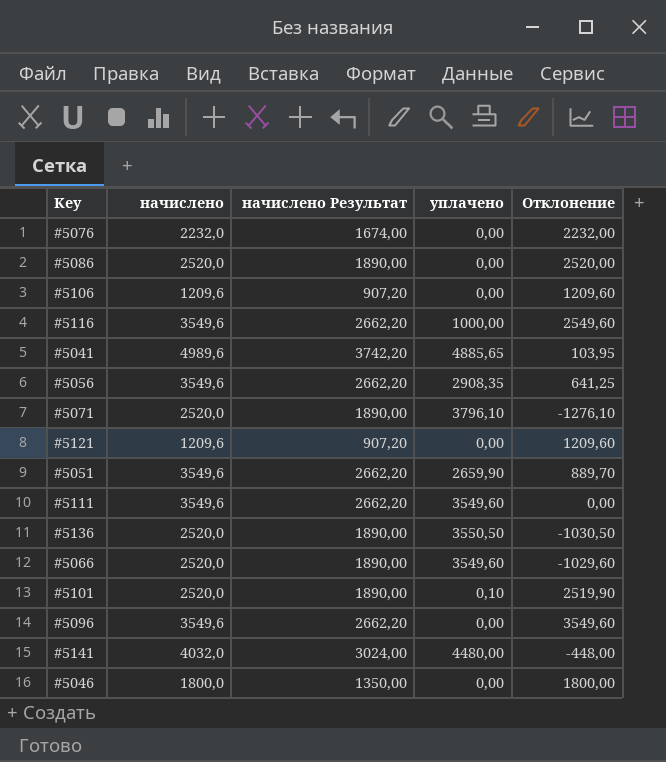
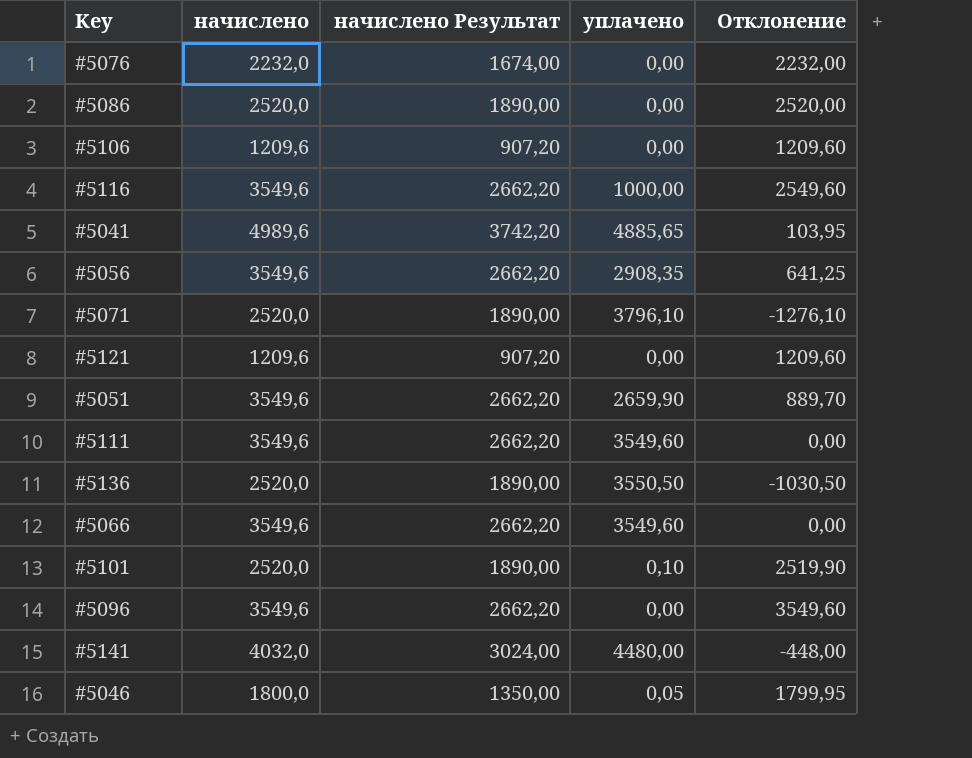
#5066 | начислено: 2520,0 -> 3549,6
#5066 | начислено Результат: 1890,00 -> 2662,20
#5066 | Отклонение: -1029,60 -> 0,00
#5046 | уплачено: 0,00 -> 0,05
#5046 | Отклонение: 1800,00 -> 1799,95

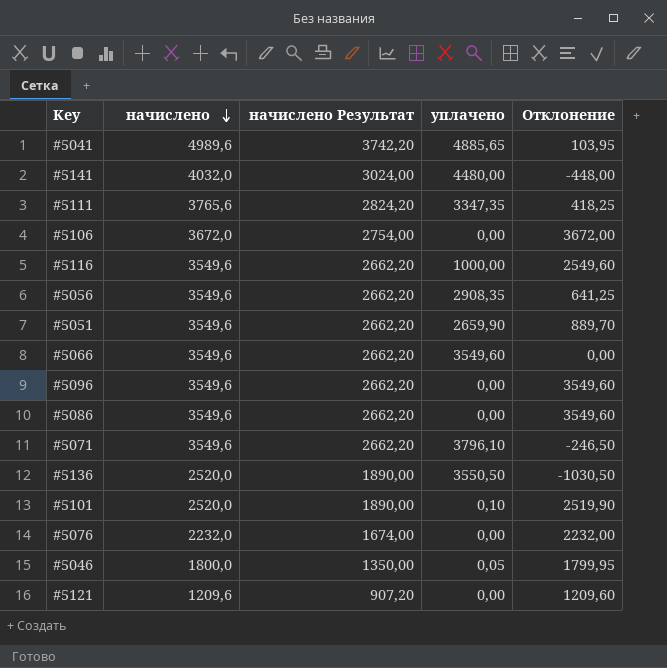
row order: none -> начислено descending
#5111 | начислено: 3549,6 -> 3765,6
#5111 | начислено Результат: 2662,20 -> 2824,20
#5111 | уплачено: 3549,60 -> 3347,35
#5111 | Отклонение: 0,00 -> 418,25
#5106 | начислено: 1209,6 -> 3672,0
#5106 | начислено Результат: 907,20 -> 2754,00
#5106 | Отклонение: 1209,60 -> 3672,00
#5086 | начислено: 2520,0 -> 3549,6
#5086 | начислено Результат: 1890,00 -> 2662,20
#5086 | Отклонение: 2520,00 -> 3549,60
#5071 | начислено: 2520,0 -> 3549,6
#5071 | начислено Результат: 1890,00 -> 2662,20
#5071 | Отклонение: -1276,10 -> -246,50

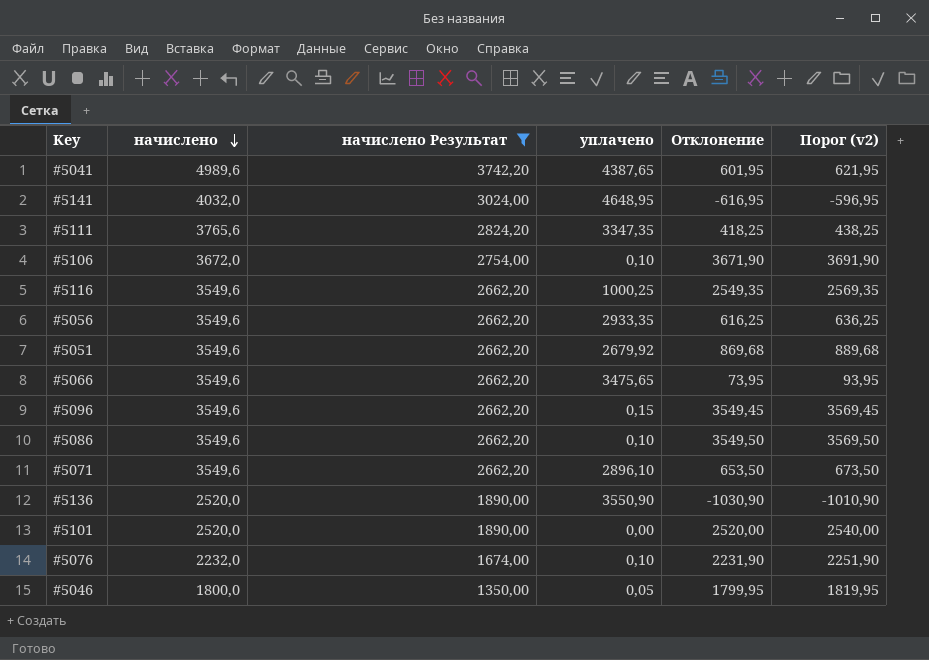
filter: none -> начислено Результат != 907,20
column Порог (v2) | formula: none -> [Отклонение] + 20
#5041 | уплачено: 4885,65 -> 4387,65
#5041 | Отклонение: 103,95 -> 601,95
#5141 | уплачено: 4480,00 -> 4648,95
#5141 | Отклонение: -448,00 -> -616,95
#5106 | уплачено: 0,00 -> 0,10
#5106 | Отклонение: 3672,00 -> 3671,90
#5116 | уплачено: 1000,00 -> 1000,25
#5116 | Отклонение: 2549,60 -> 2549,35
#5056 | уплачено: 2908,35 -> 2933,35
#5056 | Отклонение: 641,25 -> 616,25
#5051 | уплачено: 2659,90 -> 2679,92
#5051 | Отклонение: 889,70 -> 869,68
#5066 | уплачено: 3549,60 -> 3475,65
#5066 | Отклонение: 0,00 -> 73,95
#5096 | уплачено: 0,00 -> 0,15
#5096 | Отклонение: 3549,60 -> 3549,45
#5086 | уплачено: 0,00 -> 0,10
#5086 | Отклонение: 3549,60 -> 3549,50
#5071 | уплачено: 3796,10 -> 2896,10
#5071 | Отклонение: -246,50 -> 653,50
#5136 | уплачено: 3550,50 -> 3550,90
#5136 | Отклонение: -1030,50 -> -1030,90
#5101 | уплачено: 0,10 -> 0,00
#5101 | Отклонение: 2519,90 -> 2520,00
#5076 | уплачено: 0,00 -> 0,10
#5076 | Отклонение: 2232,00 -> 2231,90

